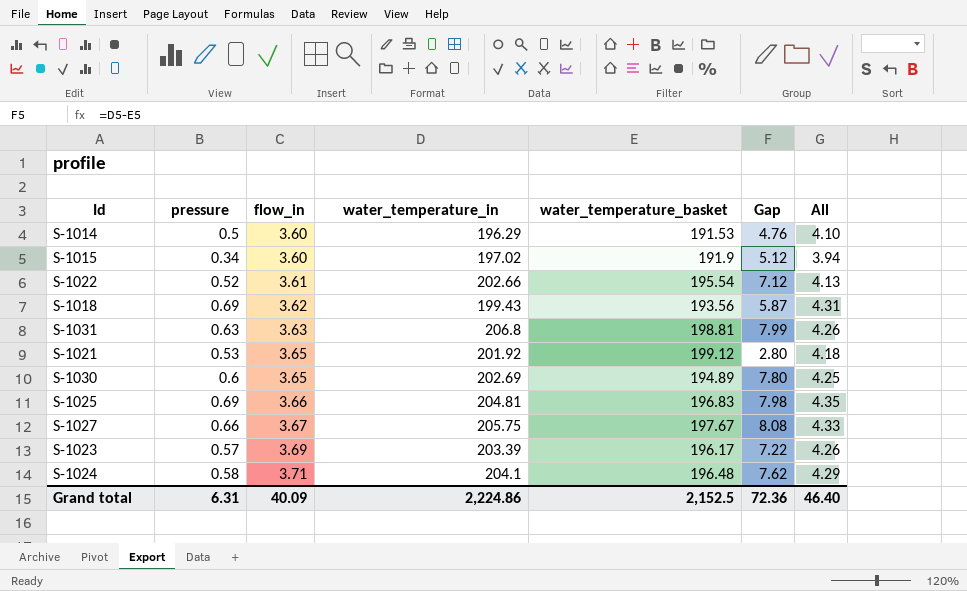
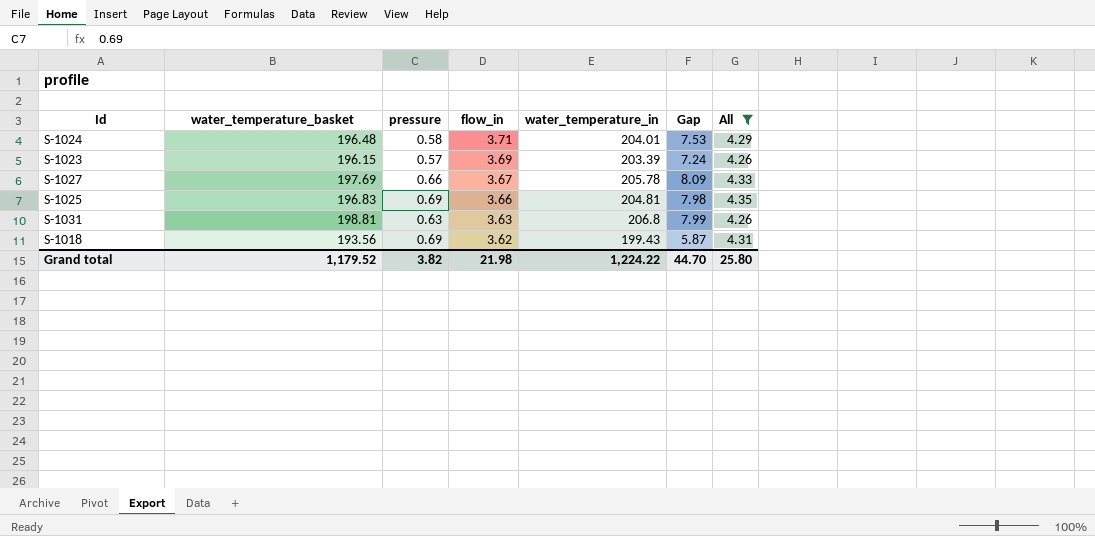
filter: none -> All >= 4.26
row order: flow_in ascending -> flow_in descending
column water_temperature_basket | position: 5 -> 2
S-1024 | water_temperature_in: 204.1 -> 204.01
S-1024 | Gap: 7.62 -> 7.53
S-1023 | water_temperature_basket: 196.17 -> 196.15
S-1023 | Gap: 7.22 -> 7.24
S-1027 | water_temperature_basket: 197.67 -> 197.69
S-1027 | water_temperature_in: 205.75 -> 205.78
S-1027 | Gap: 8.08 -> 8.09
Grand total | water_temperature_basket: 2,152.5 -> 1,179.52
Grand total | pressure: 6.31 -> 3.82
Grand total | flow_in: 40.09 -> 21.98
Grand total | water_temperature_in: 2,224.86 -> 1,224.22
Grand total | Gap: 72.36 -> 44.70
Grand total | All: 46.40 -> 25.80

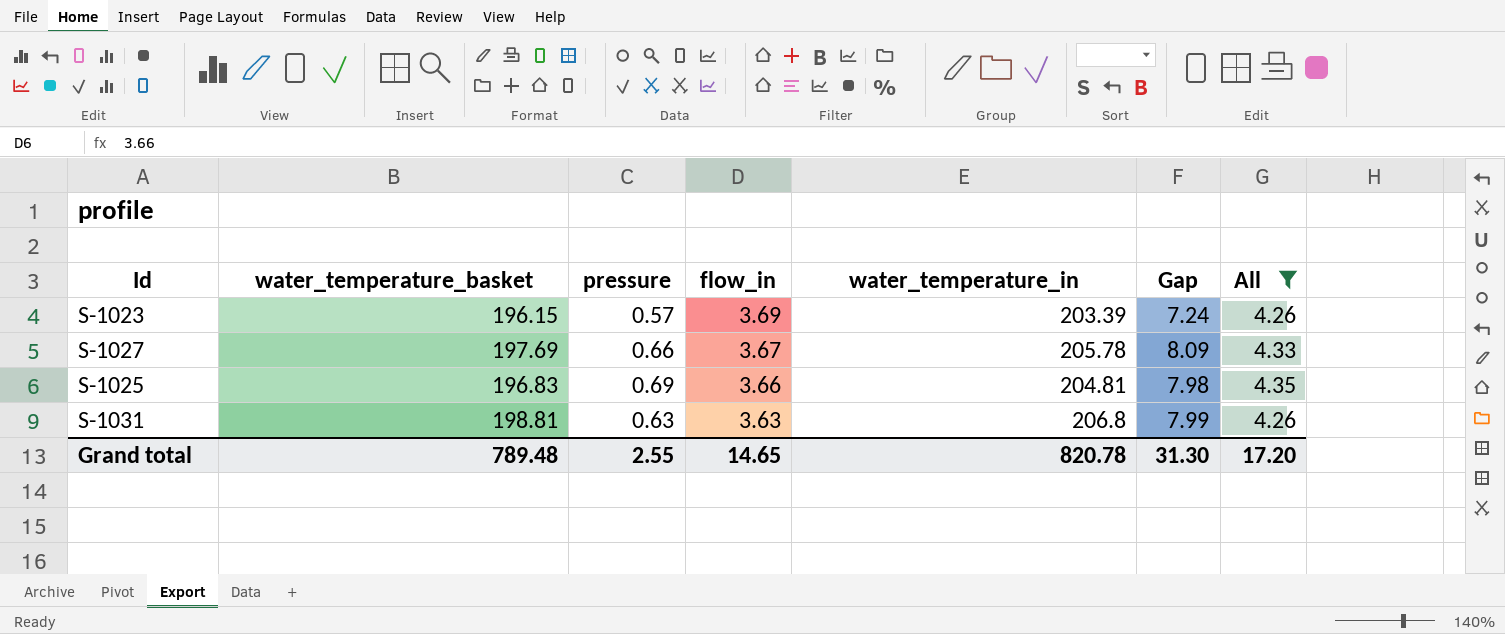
row S-1024: 196.48 | 0.58 | 3.71 | 204.01 | 7.53 | 4.29 -> none
row S-1018: 193.56 | 0.69 | 3.62 | 199.43 | 5.87 | 4.31 -> none
Grand total | water_temperature_basket: 1,179.52 -> 789.48
Grand total | pressure: 3.82 -> 2.55
Grand total | flow_in: 21.98 -> 14.65
Grand total | water_temperature_in: 1,224.22 -> 820.78
Grand total | Gap: 44.70 -> 31.30
Grand total | All: 25.80 -> 17.20

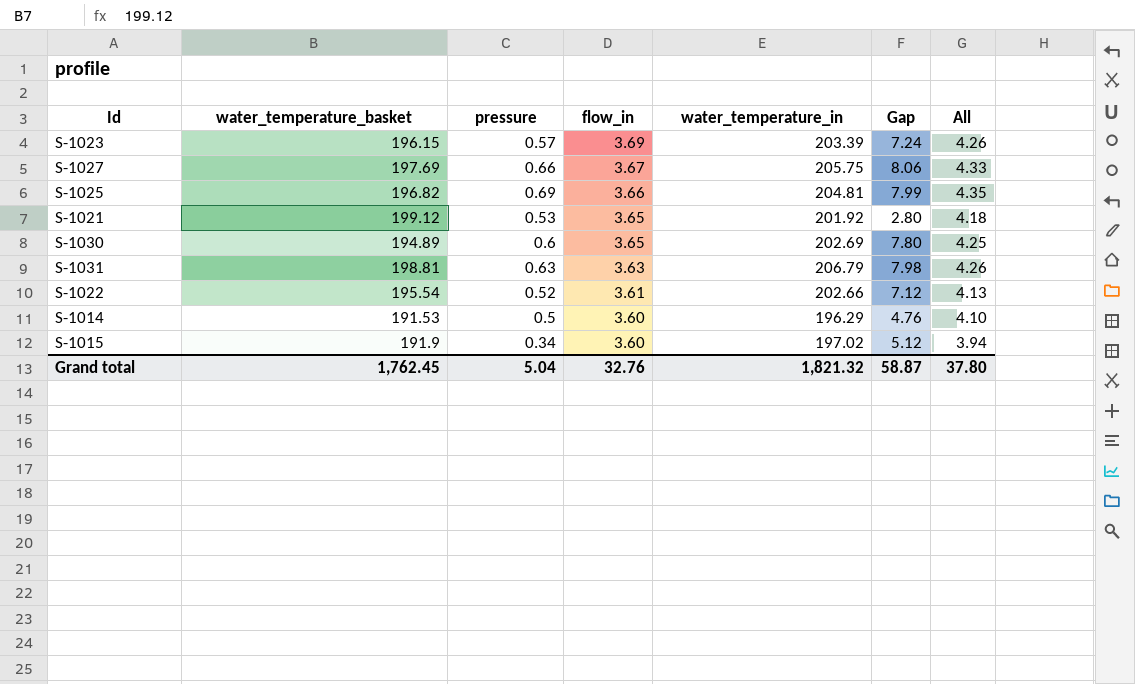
filter: All >= 4.26 -> none
S-1027 | water_temperature_in: 205.78 -> 205.75
S-1027 | Gap: 8.09 -> 8.06
S-1025 | water_temperature_basket: 196.83 -> 196.82
S-1025 | Gap: 7.98 -> 7.99
S-1031 | water_temperature_in: 206.8 -> 206.79
S-1031 | Gap: 7.99 -> 7.98
Grand total | water_temperature_basket: 789.48 -> 1,762.45
Grand total | pressure: 2.55 -> 5.04
Grand total | flow_in: 14.65 -> 32.76
Grand total | water_temperature_in: 820.78 -> 1,821.32
Grand total | Gap: 31.30 -> 58.87
Grand total | All: 17.20 -> 37.80

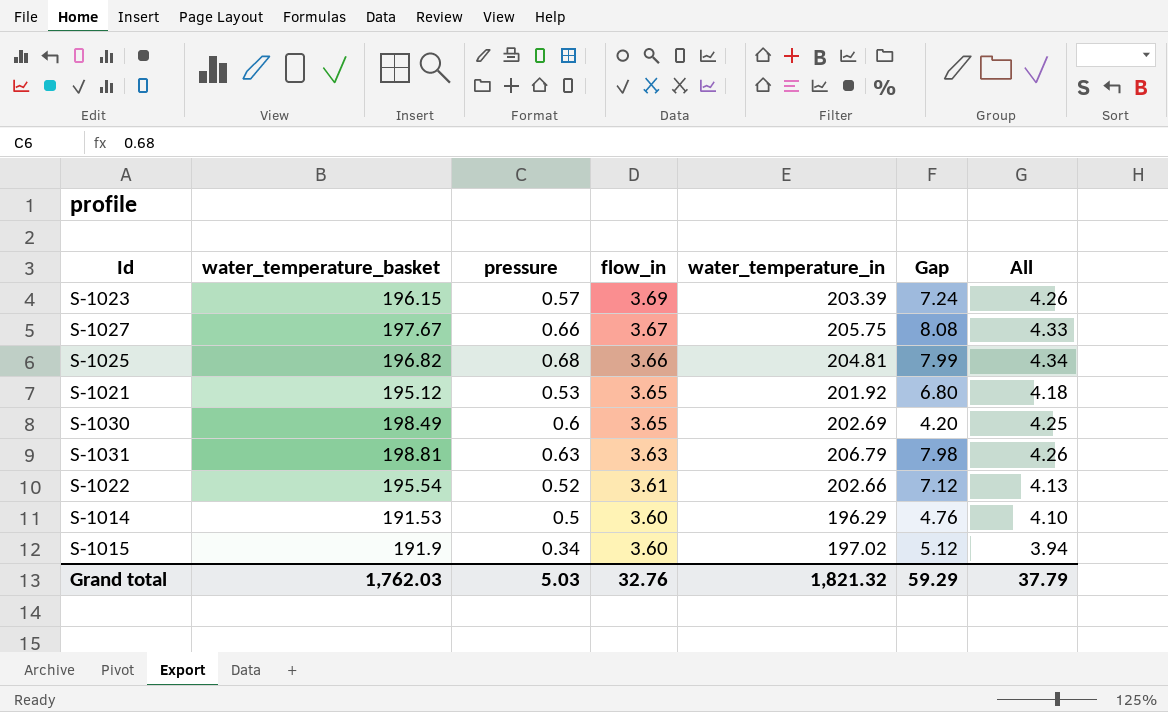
S-1027 | water_temperature_basket: 197.69 -> 197.67
S-1027 | Gap: 8.06 -> 8.08
S-1025 | pressure: 0.69 -> 0.68
S-1025 | All: 4.35 -> 4.34
S-1021 | water_temperature_basket: 199.12 -> 195.12
S-1021 | Gap: 2.80 -> 6.80
S-1030 | water_temperature_basket: 194.89 -> 198.49
S-1030 | Gap: 7.80 -> 4.20
Grand total | water_temperature_basket: 1,762.45 -> 1,762.03
Grand total | pressure: 5.04 -> 5.03
Grand total | Gap: 58.87 -> 59.29
Grand total | All: 37.80 -> 37.79

